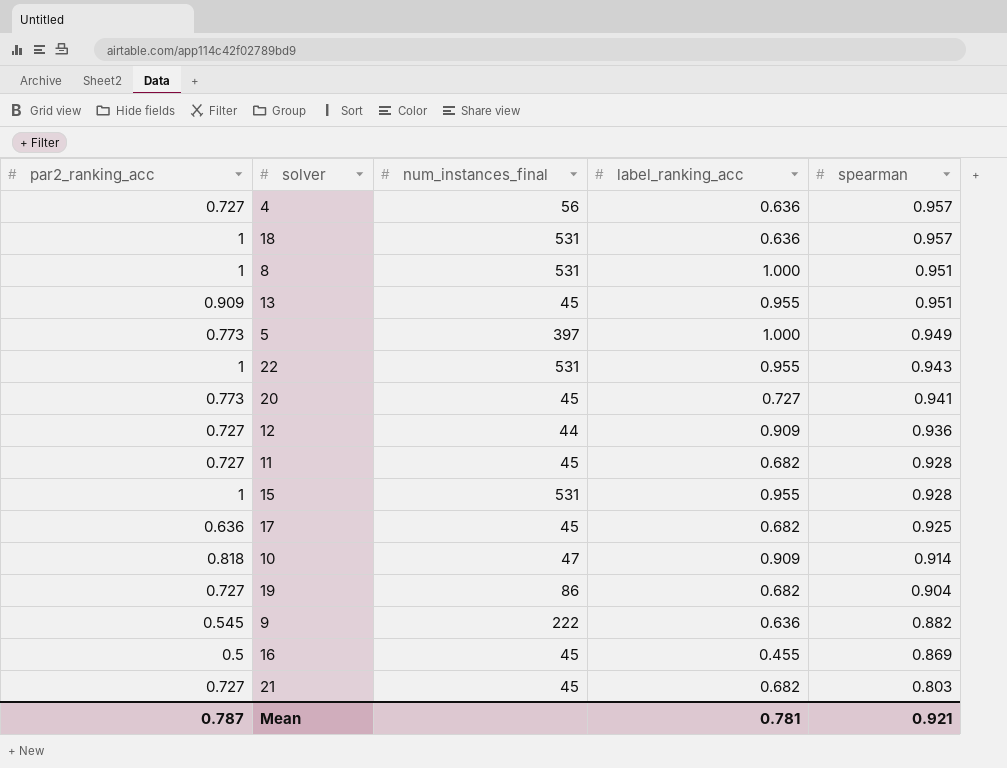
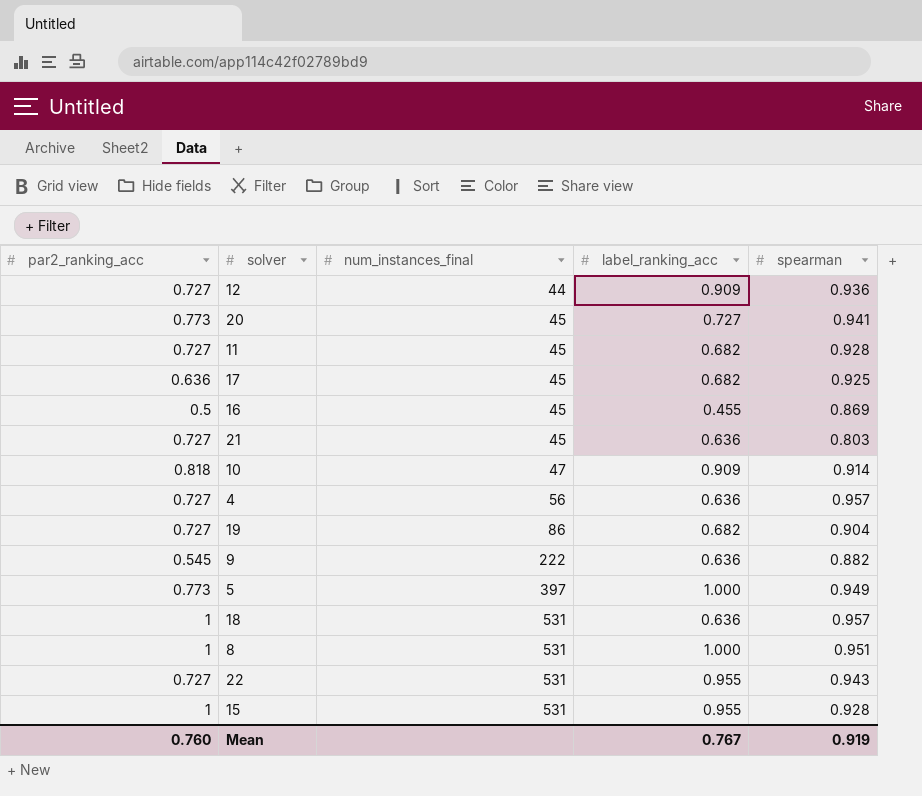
row order: spearman descending -> num_instances_final ascending
row 13: 0.909 | 45 | 0.955 | 0.951 -> none
21 | label_ranking_acc: 0.682 -> 0.636
22 | par2_ranking_acc: 1 -> 0.727
Mean | par2_ranking_acc: 0.787 -> 0.760
Mean | label_ranking_acc: 0.781 -> 0.767
Mean | spearman: 0.921 -> 0.919

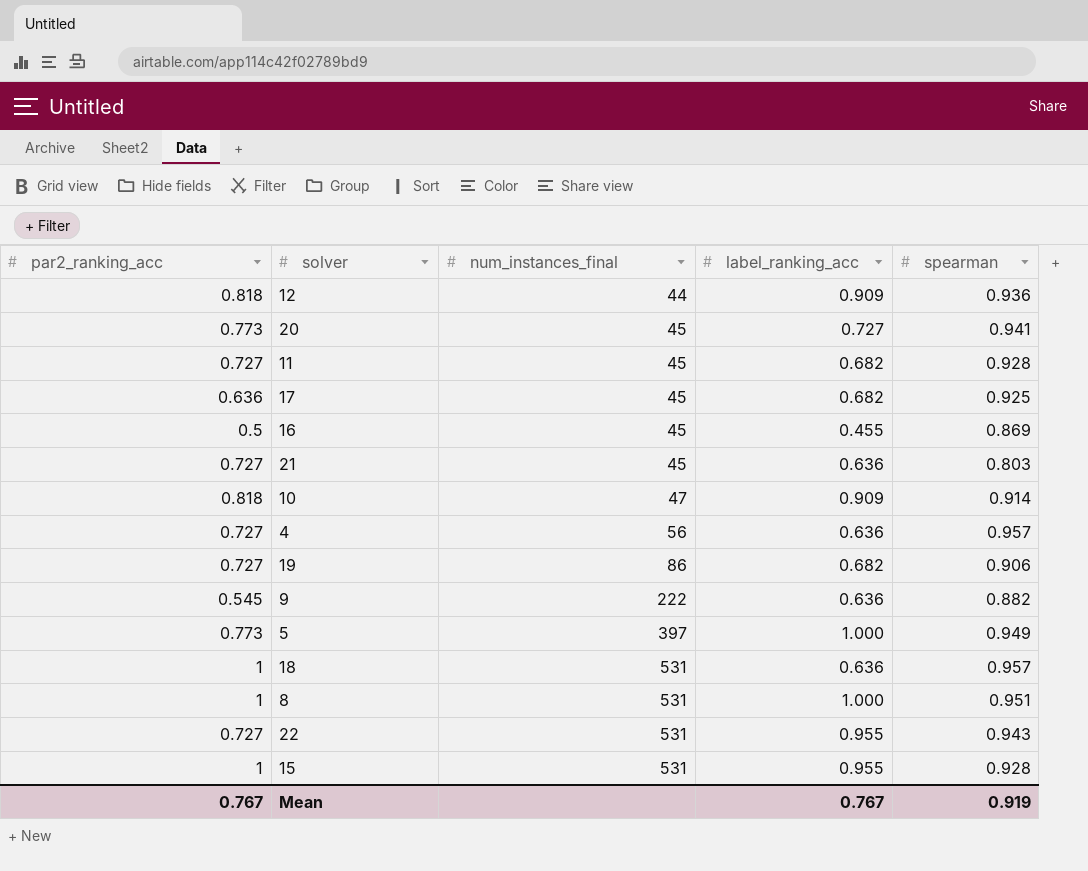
12 | par2_ranking_acc: 0.727 -> 0.818
19 | spearman: 0.904 -> 0.906
Mean | par2_ranking_acc: 0.760 -> 0.767

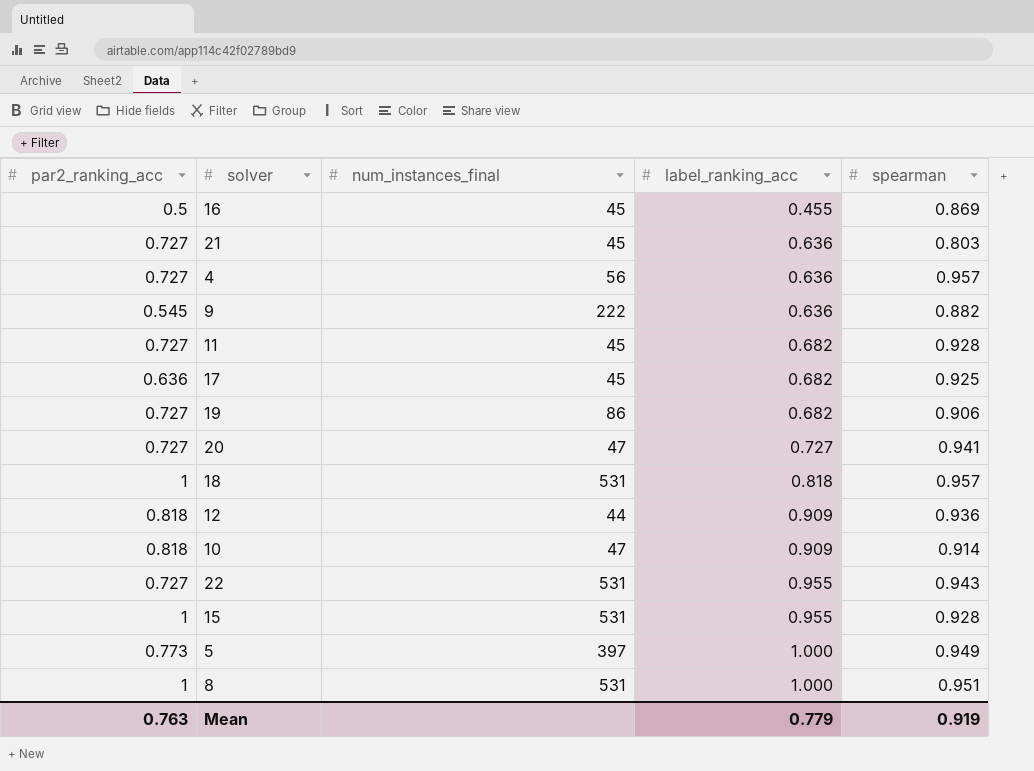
row order: num_instances_final ascending -> label_ranking_acc ascending
20 | par2_ranking_acc: 0.773 -> 0.727
20 | num_instances_final: 45 -> 47
18 | label_ranking_acc: 0.636 -> 0.818
Mean | par2_ranking_acc: 0.767 -> 0.763
Mean | label_ranking_acc: 0.767 -> 0.779

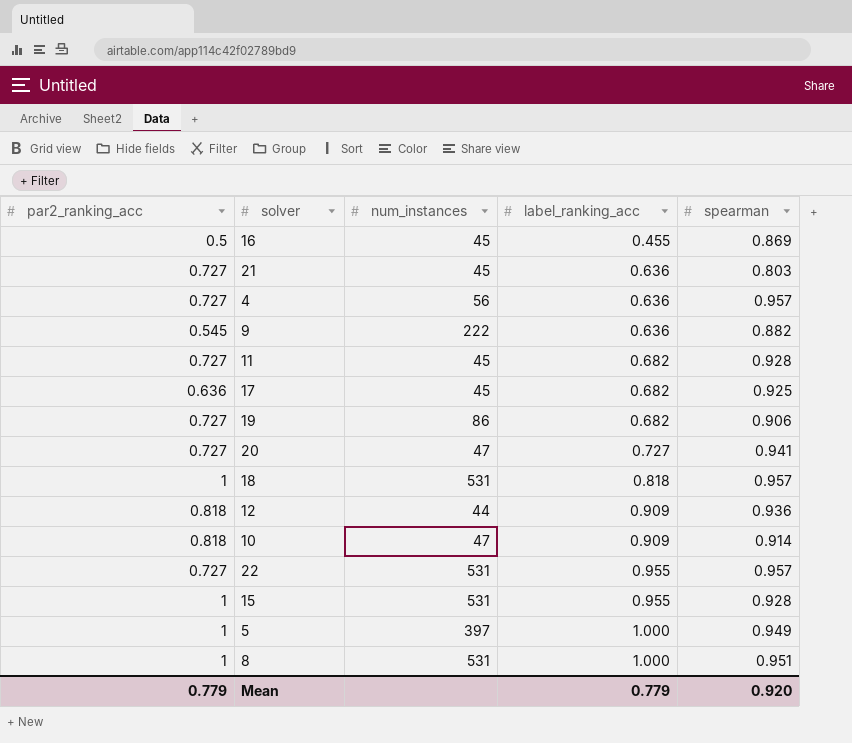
column name: num_instances_final -> num_instances
22 | spearman: 0.943 -> 0.957
5 | par2_ranking_acc: 0.773 -> 1
Mean | par2_ranking_acc: 0.763 -> 0.779
Mean | spearman: 0.919 -> 0.920

